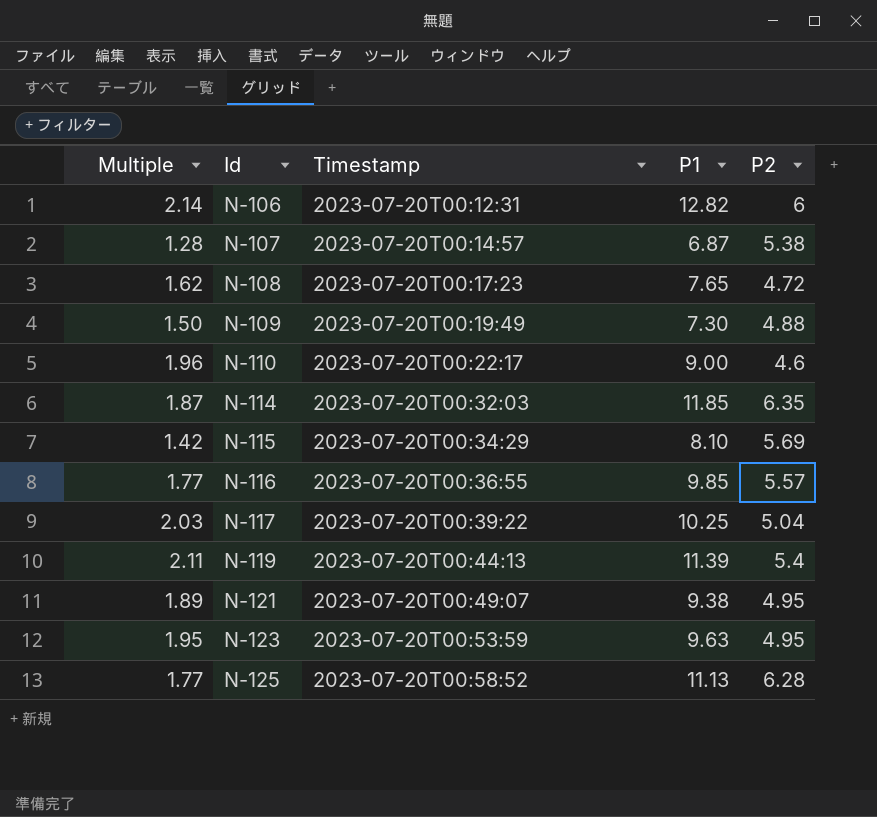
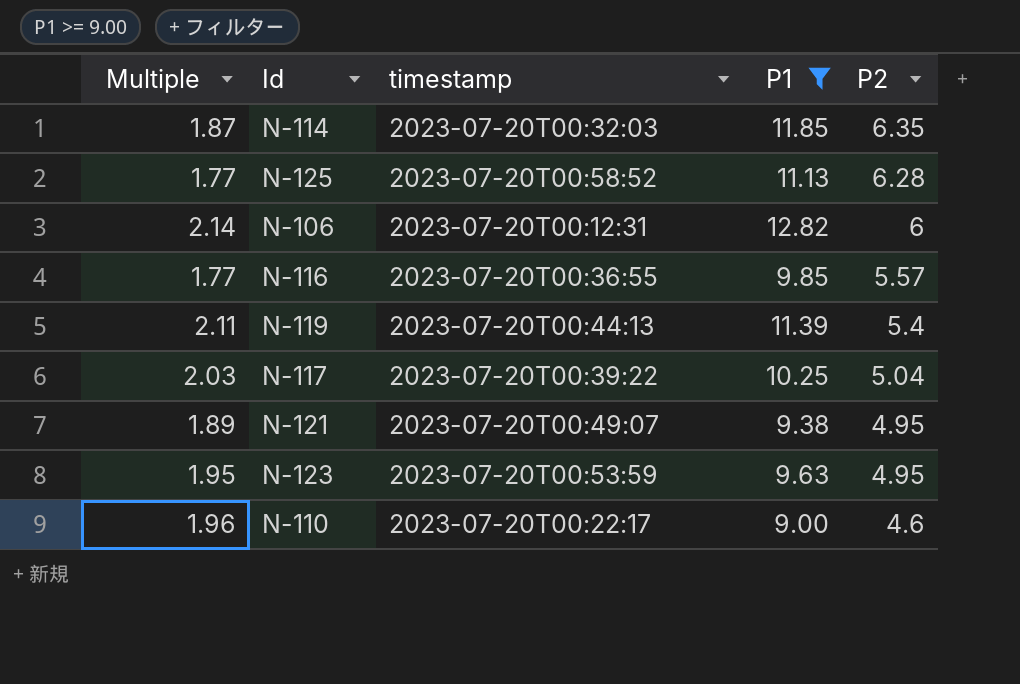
filter: none -> P1 >= 9.00
row order: Id ascending -> P2 descending
column name: Timestamp -> timestamp

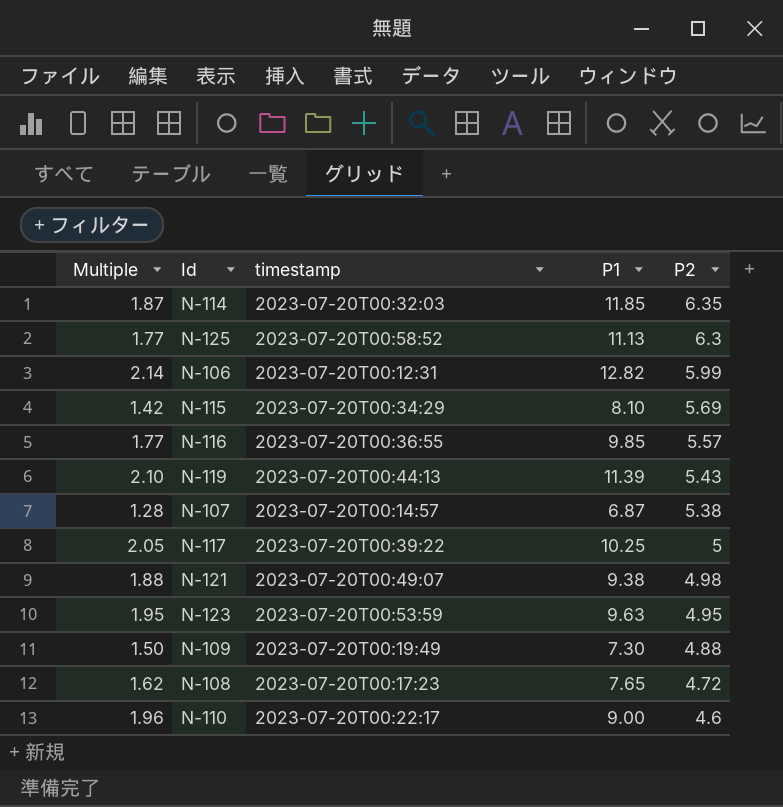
filter: P1 >= 9.00 -> none
N-125 | P2: 6.28 -> 6.3
N-106 | P2: 6 -> 5.99
N-119 | Multiple: 2.11 -> 2.10
N-119 | P2: 5.4 -> 5.43
N-117 | Multiple: 2.03 -> 2.05
N-117 | P2: 5.04 -> 5
N-121 | Multiple: 1.89 -> 1.88
N-121 | P2: 4.95 -> 4.98

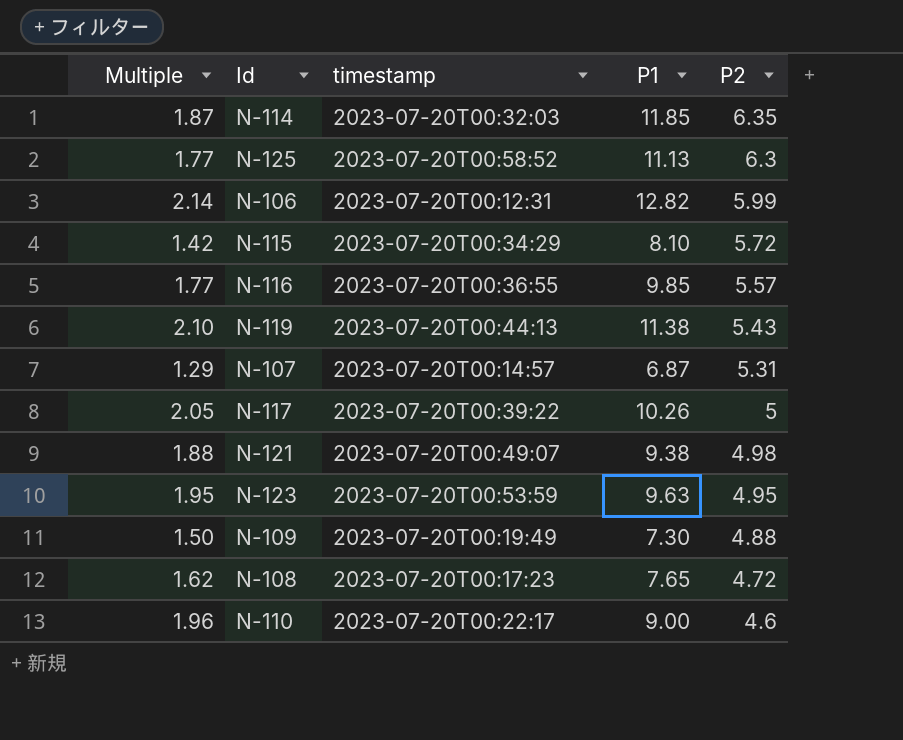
N-115 | P2: 5.69 -> 5.72
N-119 | P1: 11.39 -> 11.38
N-107 | Multiple: 1.28 -> 1.29
N-107 | P2: 5.38 -> 5.31
N-117 | P1: 10.25 -> 10.26

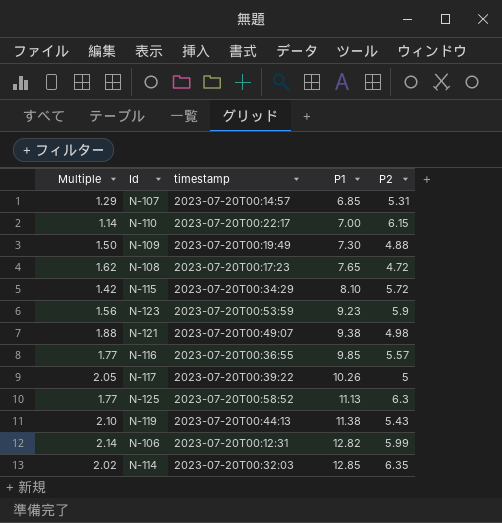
row order: P2 descending -> P1 ascending
N-107 | P1: 6.87 -> 6.85
N-110 | Multiple: 1.96 -> 1.14
N-110 | P1: 9.00 -> 7.00
N-110 | P2: 4.6 -> 6.15
N-123 | Multiple: 1.95 -> 1.56
N-123 | P1: 9.63 -> 9.23
N-123 | P2: 4.95 -> 5.9
N-114 | Multiple: 1.87 -> 2.02
N-114 | P1: 11.85 -> 12.85

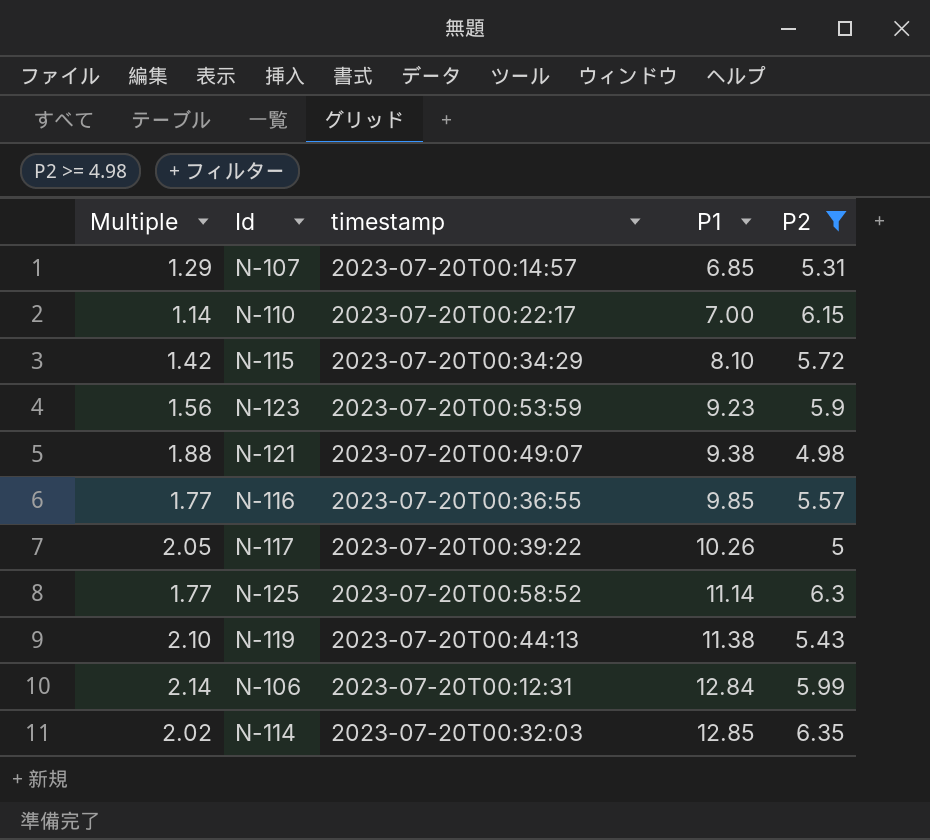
filter: none -> P2 >= 4.98
N-125 | P1: 11.13 -> 11.14
N-106 | P1: 12.82 -> 12.84

